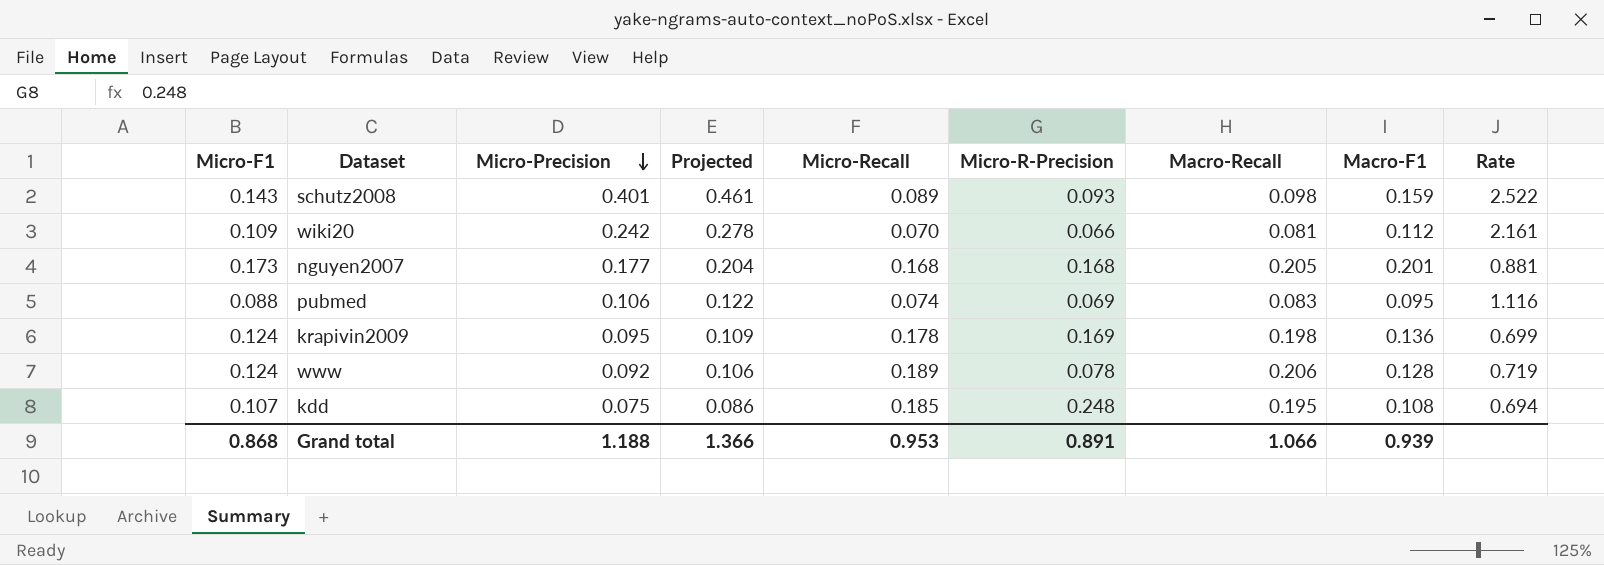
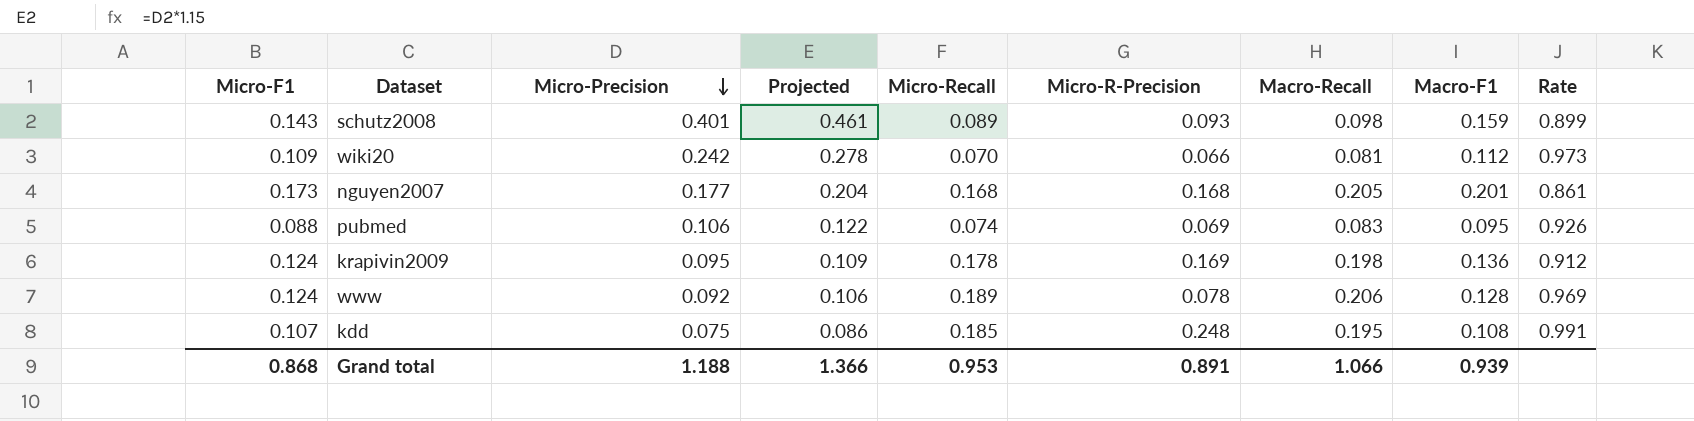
column Rate | formula: [Micro-Precision] / [Macro-F1] -> [Micro-F1] / [Macro-F1]

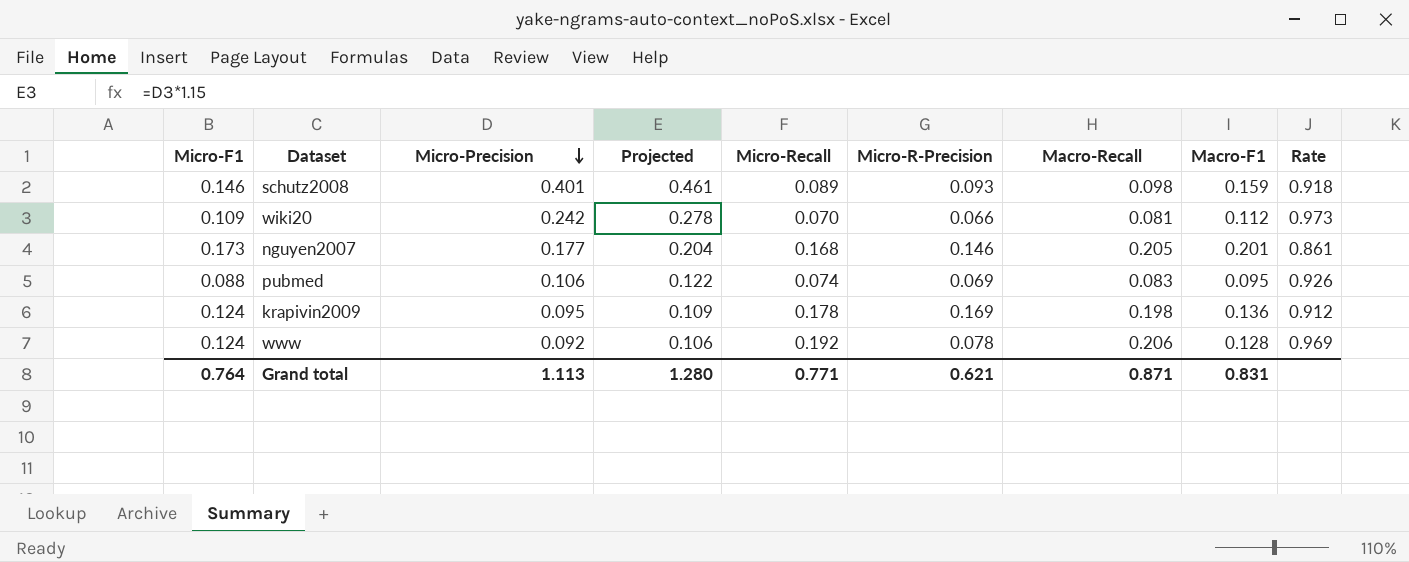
row kdd: 0.107 | 0.075 | 0.086 | 0.185 | 0.248 | 0.195 | 0.108 | 0.991 -> none
schutz2008 | Micro-F1: 0.143 -> 0.146
schutz2008 | Rate: 0.899 -> 0.918
nguyen2007 | Micro-R-Precision: 0.168 -> 0.146
www | Micro-Recall: 0.189 -> 0.192
Grand total | Micro-F1: 0.868 -> 0.764
Grand total | Micro-Precision: 1.188 -> 1.113
Grand total | Projected: 1.366 -> 1.280
Grand total | Micro-Recall: 0.953 -> 0.771
Grand total | Micro-R-Precision: 0.891 -> 0.621
Grand total | Macro-Recall: 1.066 -> 0.871
Grand total | Macro-F1: 0.939 -> 0.831

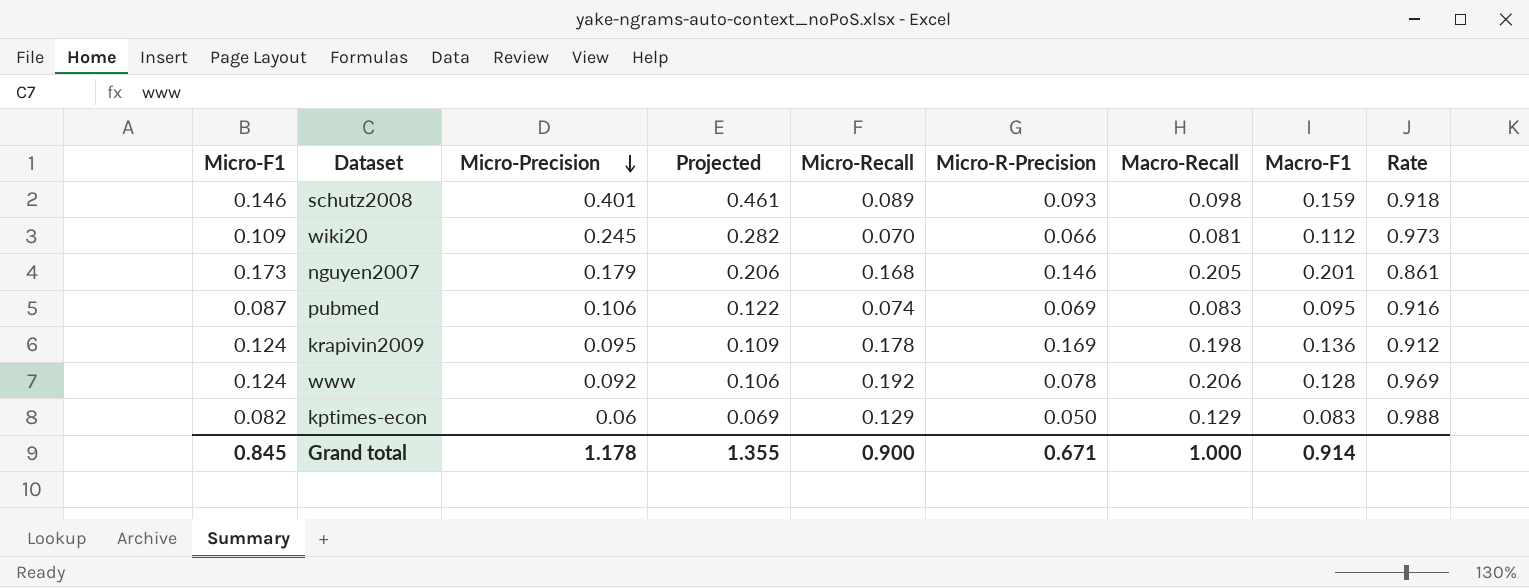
wiki20 | Micro-Precision: 0.242 -> 0.245
wiki20 | Projected: 0.278 -> 0.282
nguyen2007 | Micro-Precision: 0.177 -> 0.179
nguyen2007 | Projected: 0.204 -> 0.206
pubmed | Micro-F1: 0.088 -> 0.087
pubmed | Rate: 0.926 -> 0.916
row kptimes-econ: none -> 0.082 | 0.06 | 0.069 | 0.129 | 0.050 | 0.129 | 0.083 | 0.988
Grand total | Micro-F1: 0.764 -> 0.845
Grand total | Micro-Precision: 1.113 -> 1.178
Grand total | Projected: 1.280 -> 1.355
Grand total | Micro-Recall: 0.771 -> 0.900
Grand total | Micro-R-Precision: 0.621 -> 0.671
Grand total | Macro-Recall: 0.871 -> 1.000
Grand total | Macro-F1: 0.831 -> 0.914

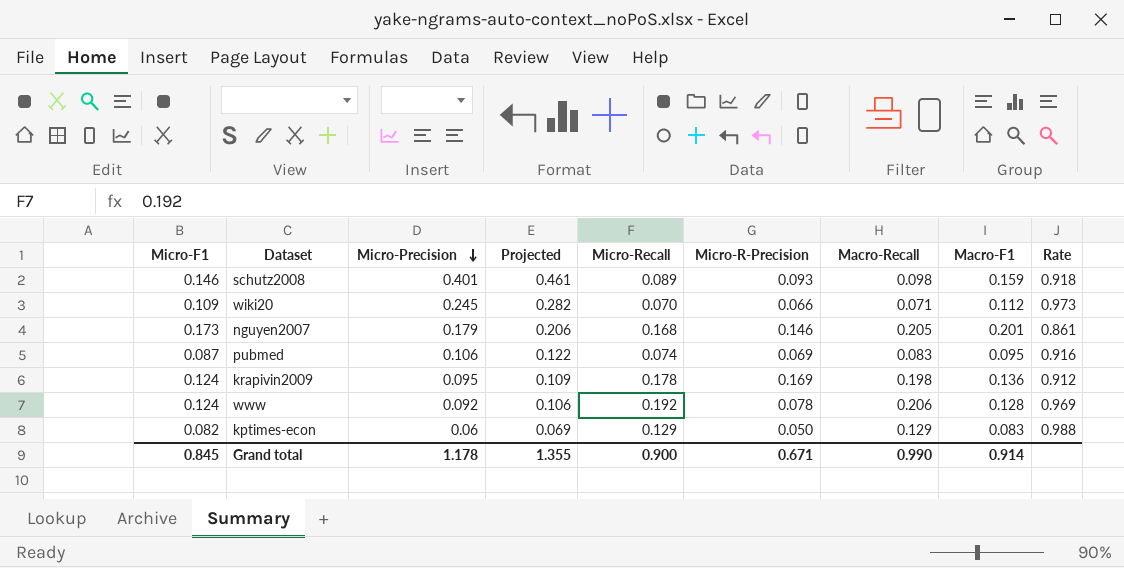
wiki20 | Macro-Recall: 0.081 -> 0.071
Grand total | Macro-Recall: 1.000 -> 0.990

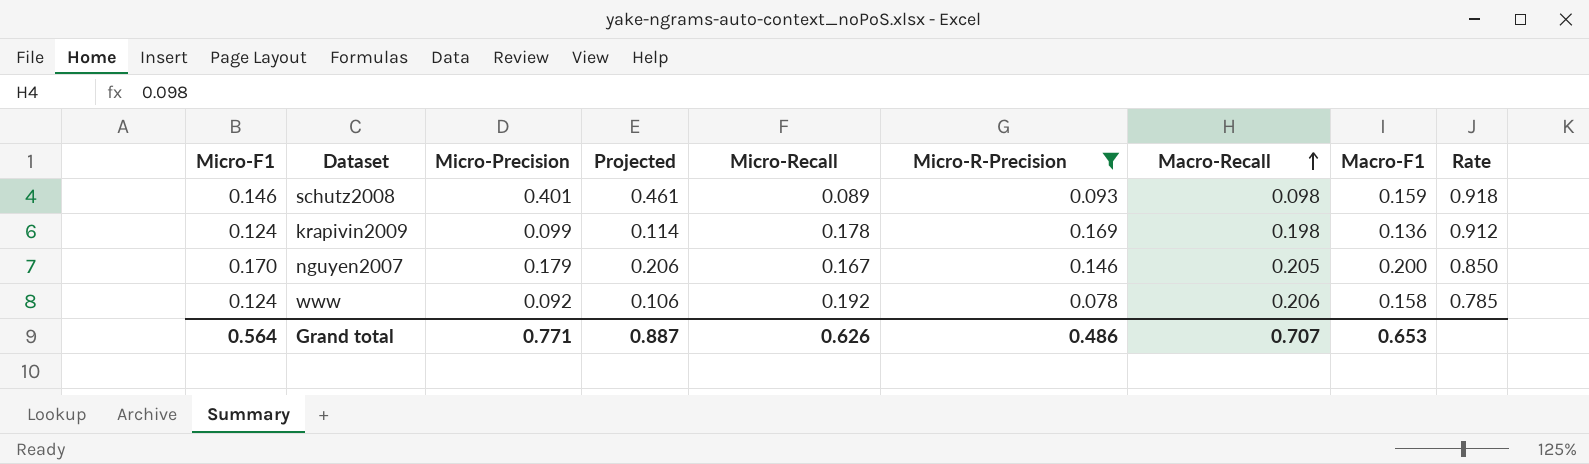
filter: none -> Micro-R-Precision >= 0.078
row order: Micro-Precision descending -> Macro-Recall ascending
krapivin2009 | Micro-Precision: 0.095 -> 0.099
krapivin2009 | Projected: 0.109 -> 0.114
nguyen2007 | Micro-F1: 0.173 -> 0.170
nguyen2007 | Micro-Recall: 0.168 -> 0.167
nguyen2007 | Macro-F1: 0.201 -> 0.200
nguyen2007 | Rate: 0.861 -> 0.850
www | Macro-F1: 0.128 -> 0.158
www | Rate: 0.969 -> 0.785
Grand total | Micro-F1: 0.845 -> 0.564
Grand total | Micro-Precision: 1.178 -> 0.771
Grand total | Projected: 1.355 -> 0.887
Grand total | Micro-Recall: 0.900 -> 0.626
Grand total | Micro-R-Precision: 0.671 -> 0.486
Grand total | Macro-Recall: 0.990 -> 0.707
Grand total | Macro-F1: 0.914 -> 0.653

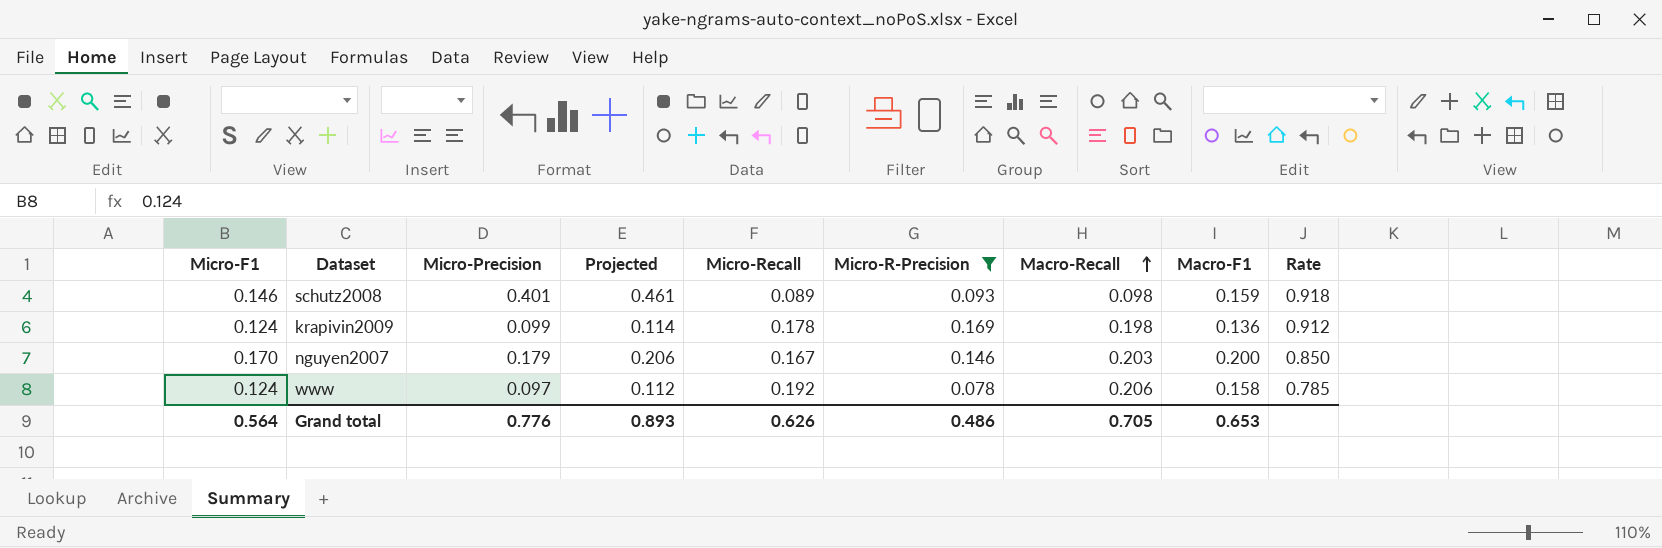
nguyen2007 | Macro-Recall: 0.205 -> 0.203
www | Micro-Precision: 0.092 -> 0.097
www | Projected: 0.106 -> 0.112
Grand total | Micro-Precision: 0.771 -> 0.776
Grand total | Projected: 0.887 -> 0.893
Grand total | Macro-Recall: 0.707 -> 0.705

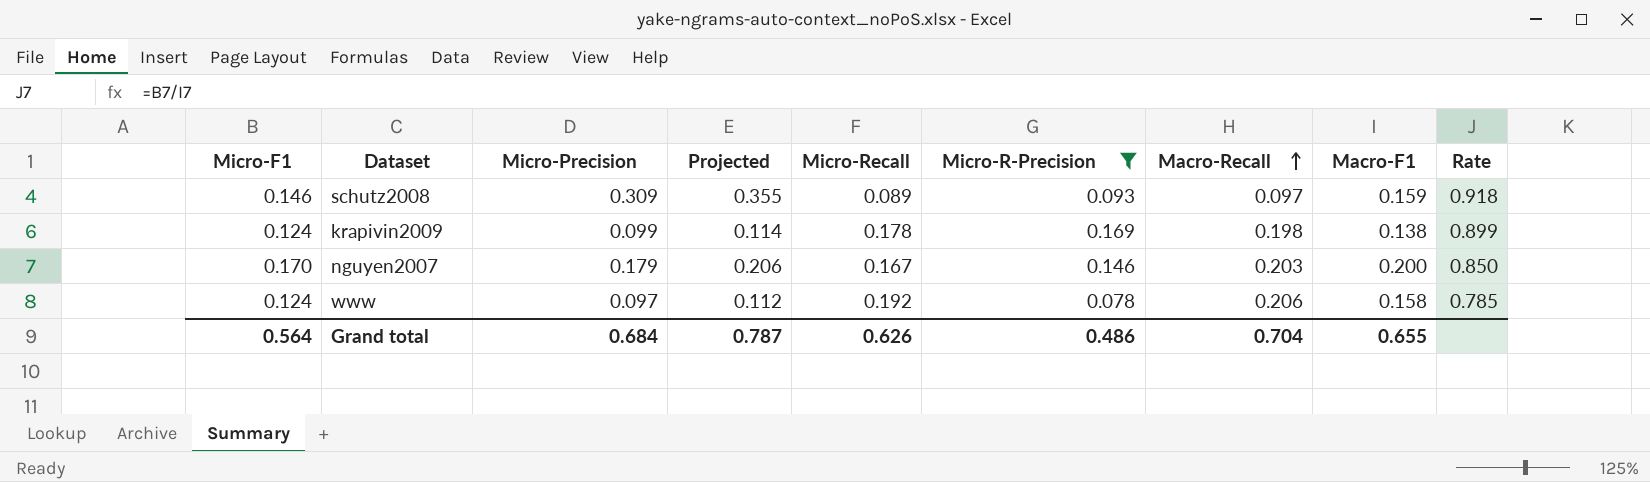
schutz2008 | Micro-Precision: 0.401 -> 0.309
schutz2008 | Projected: 0.461 -> 0.355
schutz2008 | Macro-Recall: 0.098 -> 0.097
krapivin2009 | Macro-F1: 0.136 -> 0.138
krapivin2009 | Rate: 0.912 -> 0.899
Grand total | Micro-Precision: 0.776 -> 0.684
Grand total | Projected: 0.893 -> 0.787
Grand total | Macro-Recall: 0.705 -> 0.704
Grand total | Macro-F1: 0.653 -> 0.655

